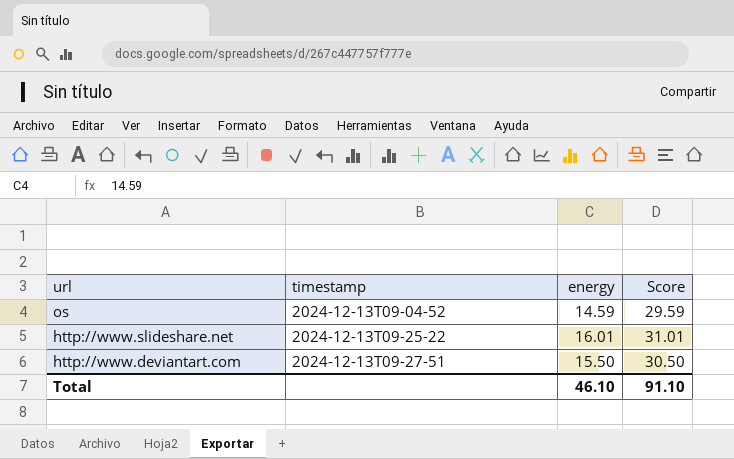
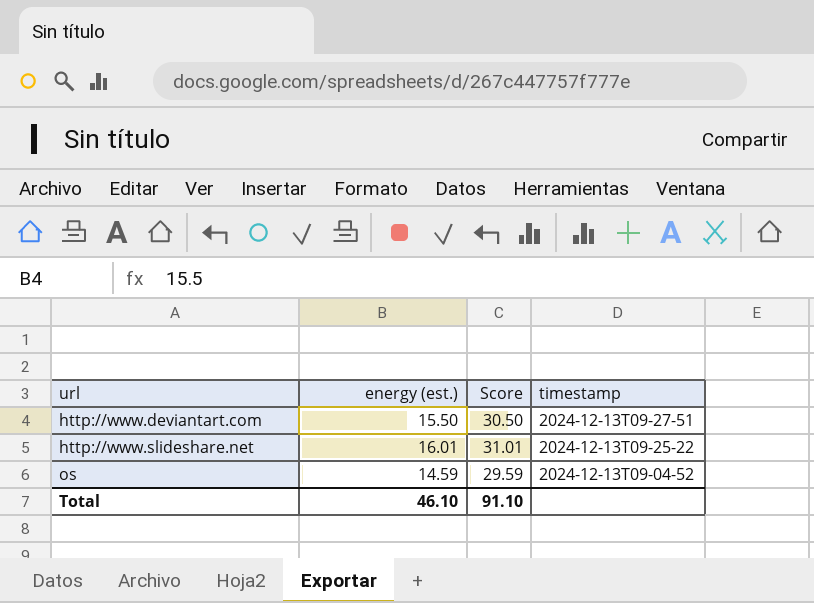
row order: url descending -> url ascending
column name: energy -> energy (est.)
column timestamp | position: 2 -> 4

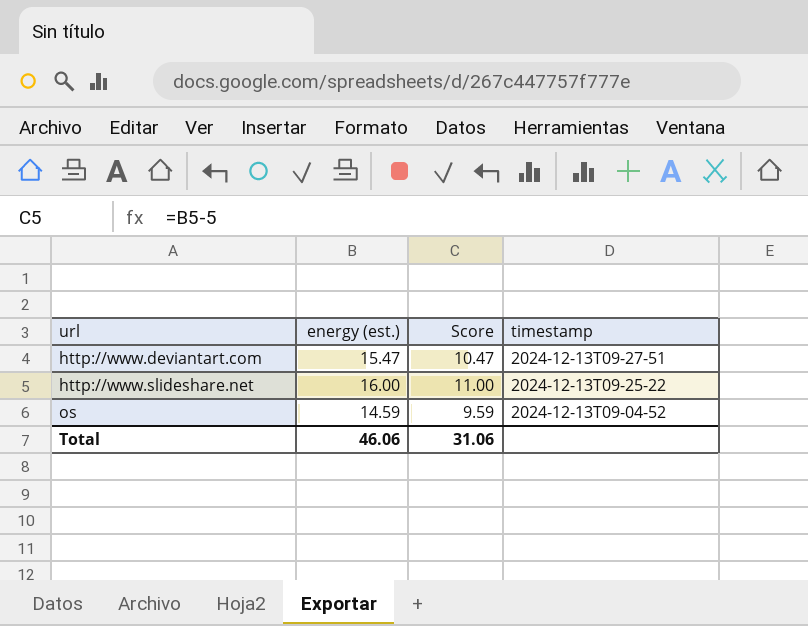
column Score | formula: [energy (est.)] + 15 -> [energy (est.)] - 5
http://www.deviantart.com | energy (est.): 15.50 -> 15.47
http://www.slideshare.net | energy (est.): 16.01 -> 16.00
Total | energy (est.): 46.10 -> 46.06
Total | Score: 91.10 -> 31.06

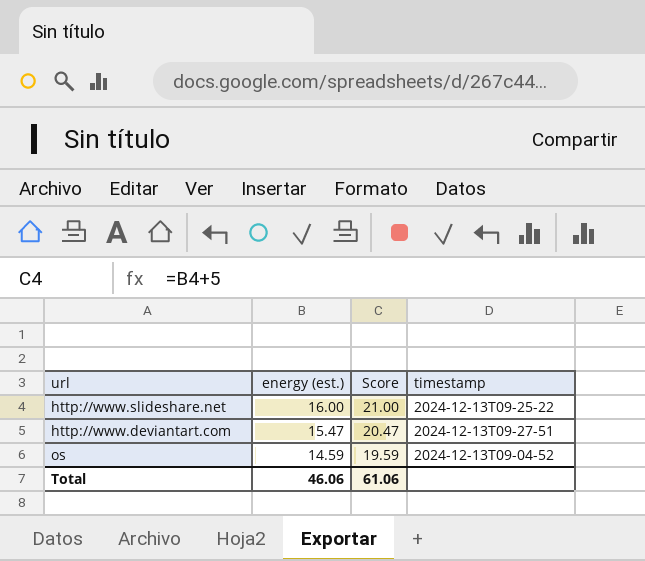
row order: url ascending -> energy (est.) descending
column Score | formula: [energy (est.)] - 5 -> [energy (est.)] + 5
Total | Score: 31.06 -> 61.06

